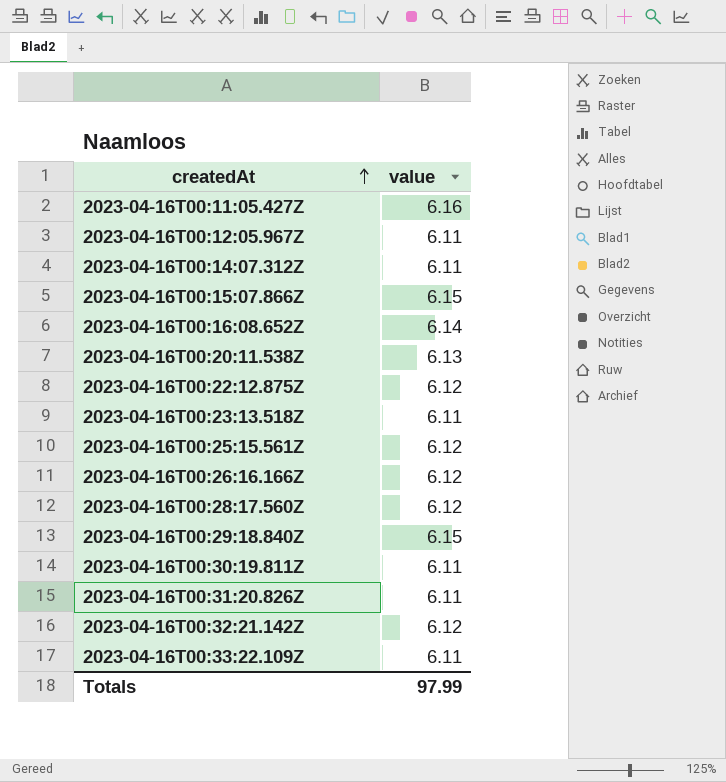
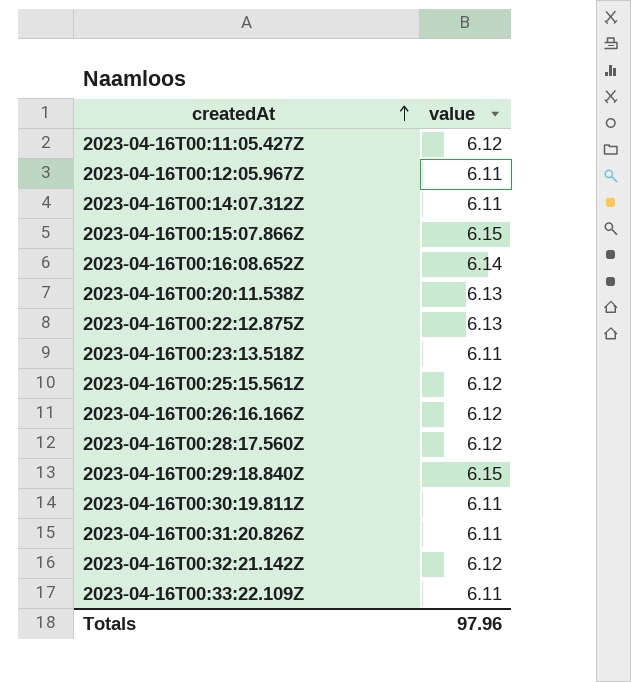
2023-04-16T00:11:05.427Z | value: 6.16 -> 6.12
2023-04-16T00:22:12.875Z | value: 6.12 -> 6.13
Totals | value: 97.99 -> 97.96

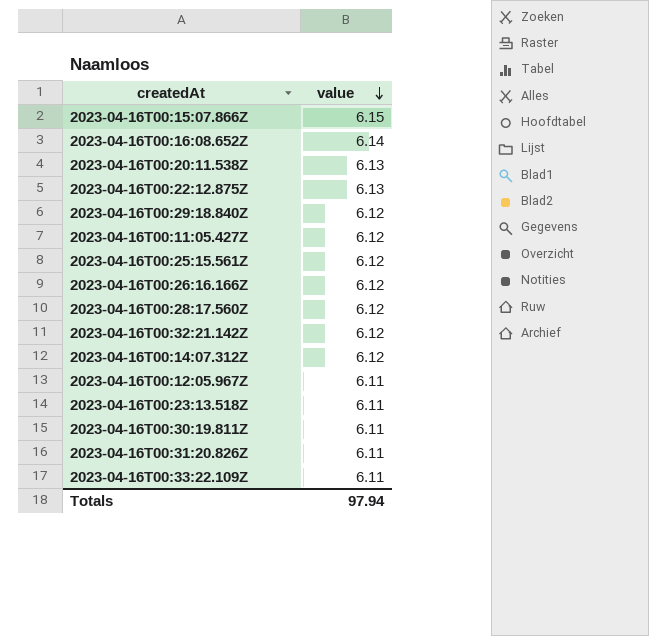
row order: createdAt ascending -> value descending
2023-04-16T00:29:18.840Z | value: 6.15 -> 6.12
2023-04-16T00:14:07.312Z | value: 6.11 -> 6.12
Totals | value: 97.96 -> 97.94

